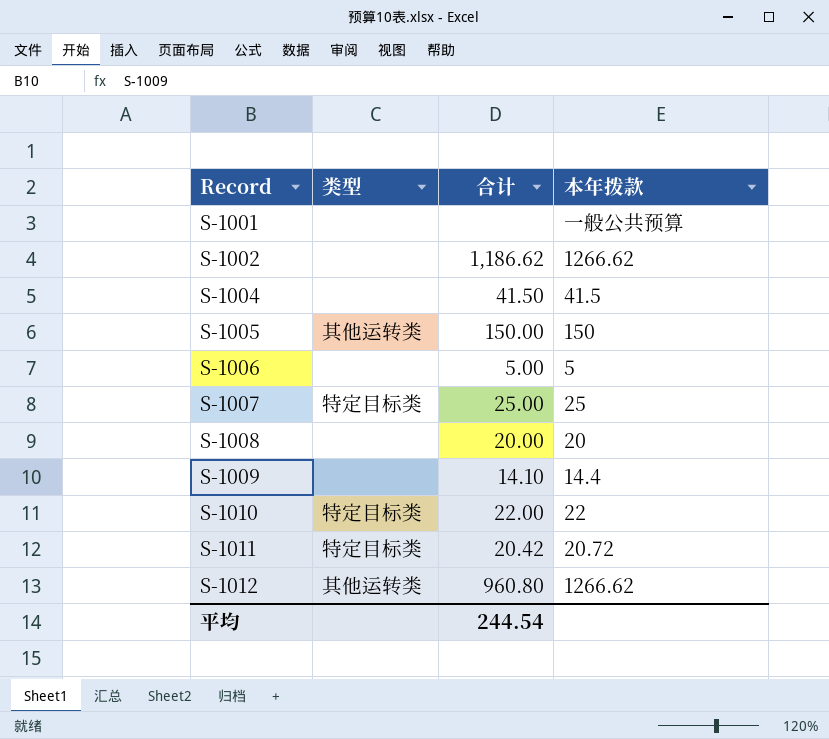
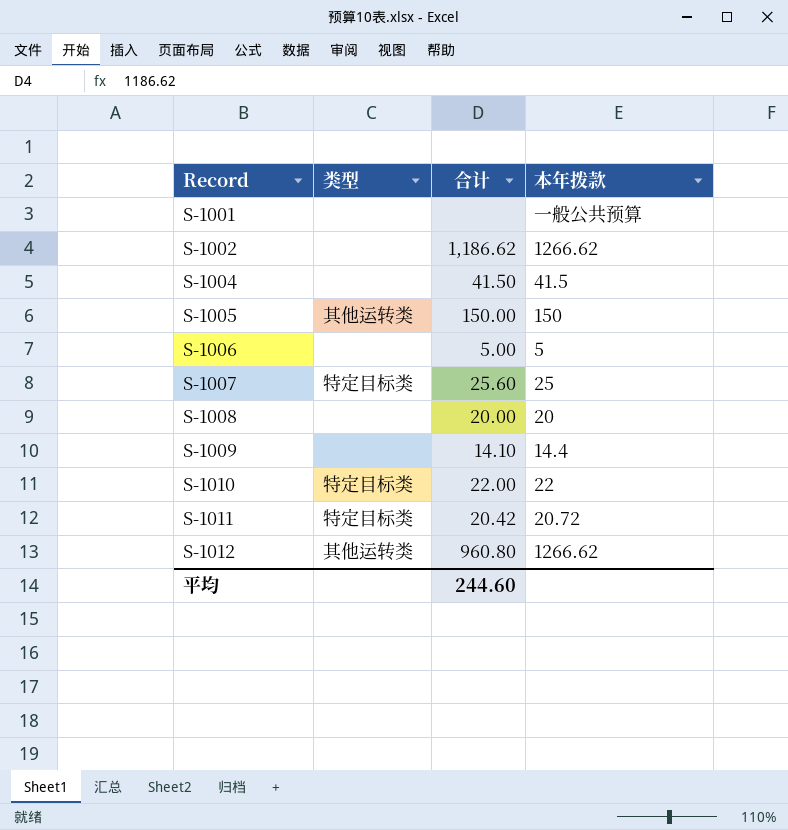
S-1007 | 合计: 25.00 -> 25.60
平均 | 合计: 244.54 -> 244.60

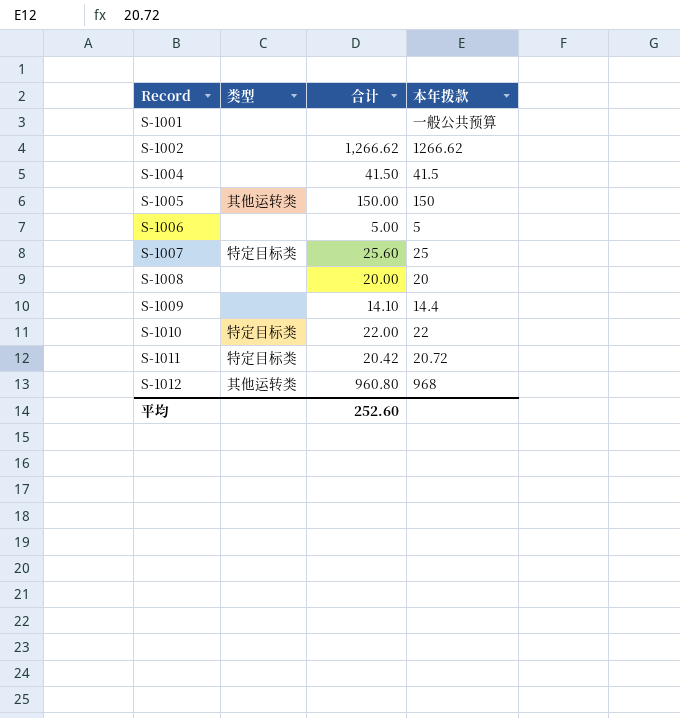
S-1002 | 合计: 1,186.62 -> 1,266.62
S-1012 | 本年拨款: 1266.62 -> 968
平均 | 合计: 244.60 -> 252.60

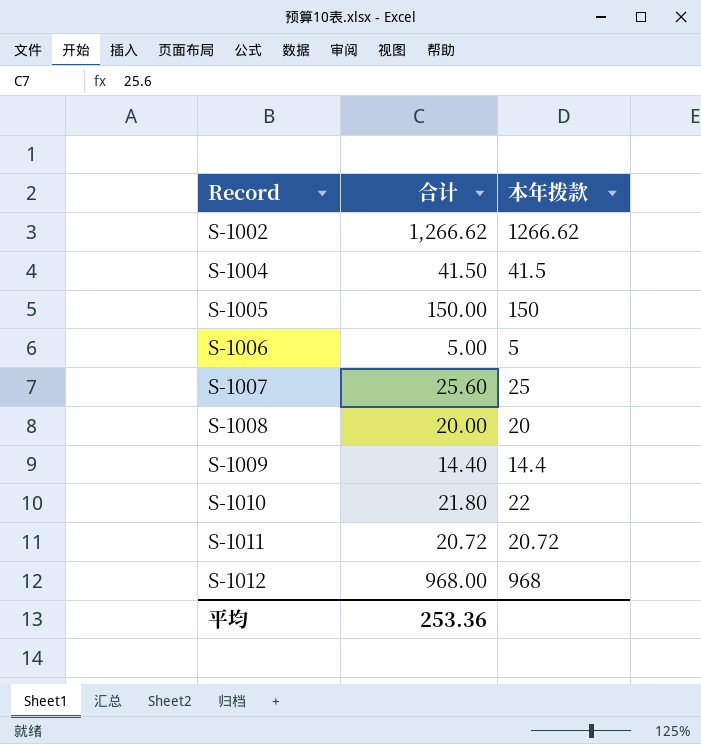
column 类型 | position: 2 -> none
row S-1001: none | none | 一般公共预算 -> none
S-1009 | 合计: 14.10 -> 14.40
S-1010 | 合计: 22.00 -> 21.80
S-1011 | 合计: 20.42 -> 20.72
S-1012 | 合计: 960.80 -> 968.00
平均 | 合计: 252.60 -> 253.36

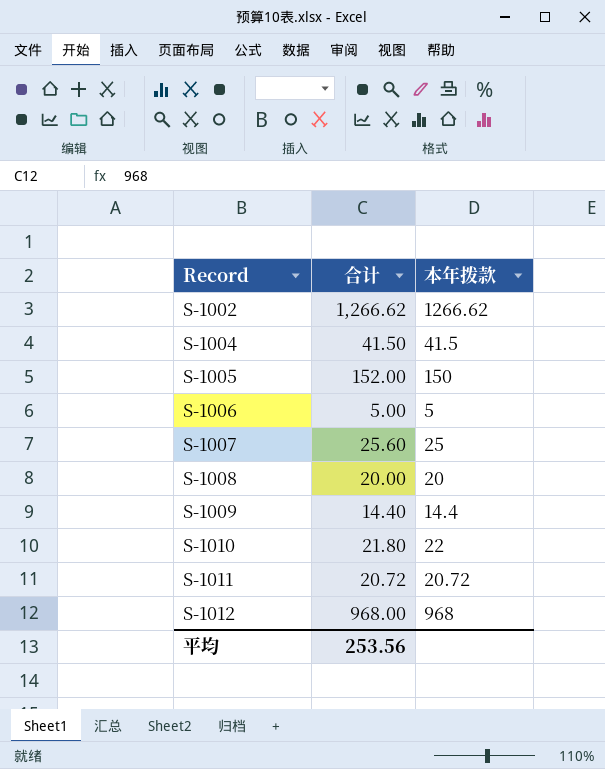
S-1005 | 合计: 150.00 -> 152.00
平均 | 合计: 253.36 -> 253.56

